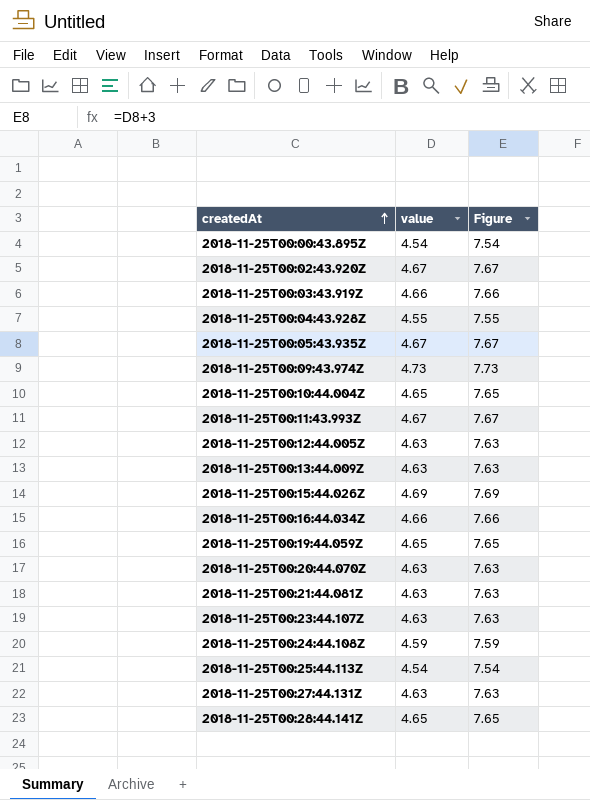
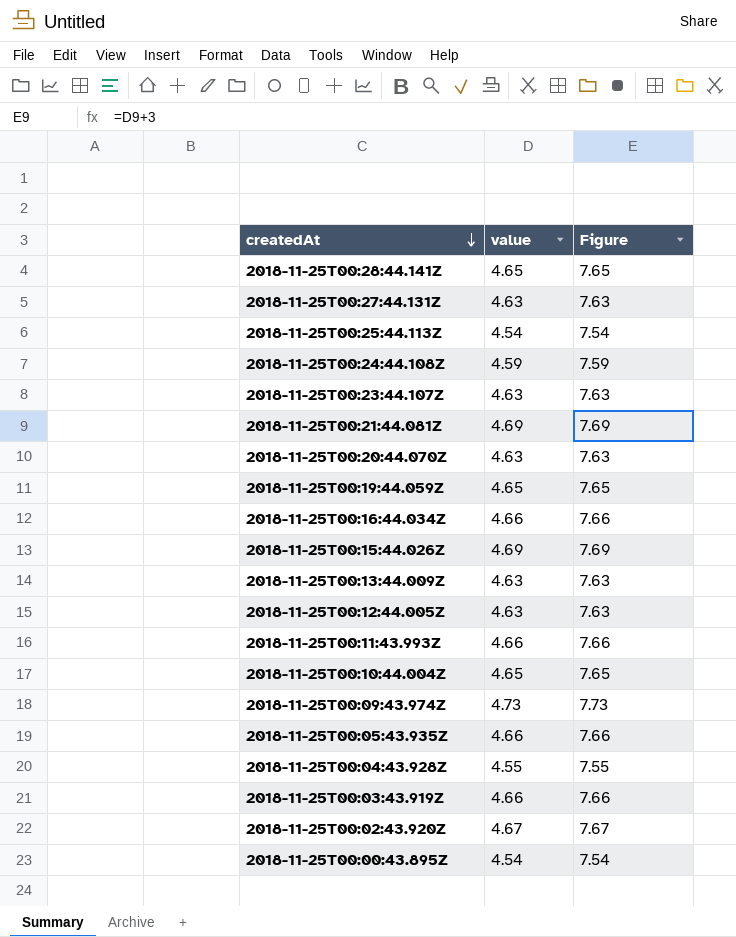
row order: createdAt ascending -> createdAt descending
2018-11-25T00:21:44.081Z | value: 4.63 -> 4.69
2018-11-25T00:21:44.081Z | Figure: 7.63 -> 7.69
2018-11-25T00:11:43.993Z | value: 4.67 -> 4.66
2018-11-25T00:11:43.993Z | Figure: 7.67 -> 7.66
2018-11-25T00:05:43.935Z | value: 4.67 -> 4.66
2018-11-25T00:05:43.935Z | Figure: 7.67 -> 7.66

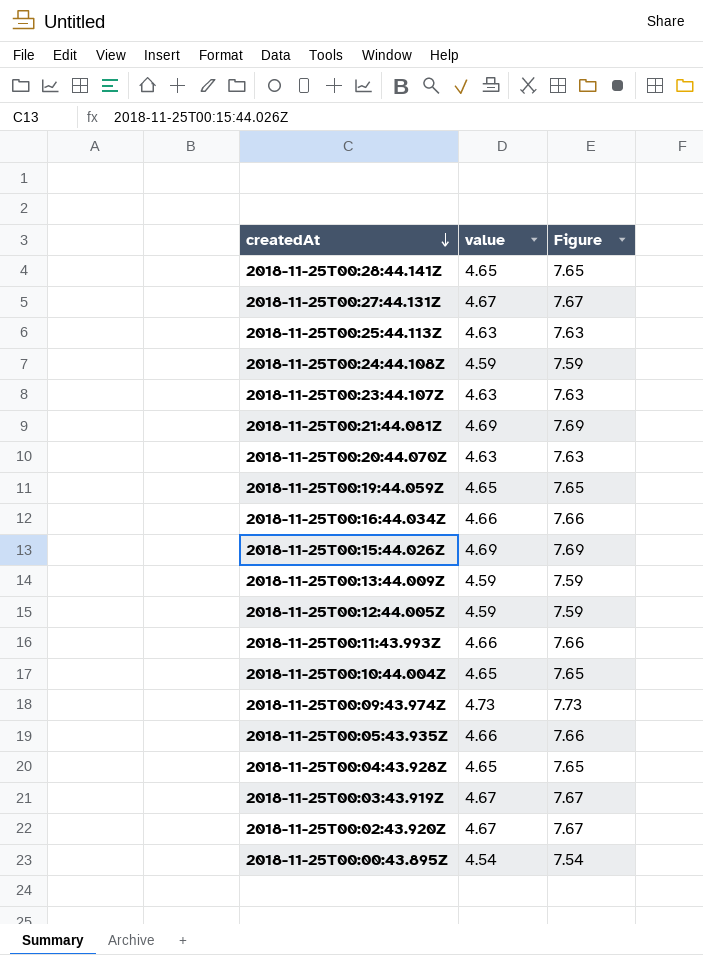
2018-11-25T00:27:44.131Z | value: 4.63 -> 4.67
2018-11-25T00:27:44.131Z | Figure: 7.63 -> 7.67
2018-11-25T00:25:44.113Z | value: 4.54 -> 4.63
2018-11-25T00:25:44.113Z | Figure: 7.54 -> 7.63
2018-11-25T00:13:44.009Z | value: 4.63 -> 4.59
2018-11-25T00:13:44.009Z | Figure: 7.63 -> 7.59
2018-11-25T00:12:44.005Z | value: 4.63 -> 4.59
2018-11-25T00:12:44.005Z | Figure: 7.63 -> 7.59
2018-11-25T00:04:43.928Z | value: 4.55 -> 4.65
2018-11-25T00:04:43.928Z | Figure: 7.55 -> 7.65
2018-11-25T00:03:43.919Z | value: 4.66 -> 4.67
2018-11-25T00:03:43.919Z | Figure: 7.66 -> 7.67

